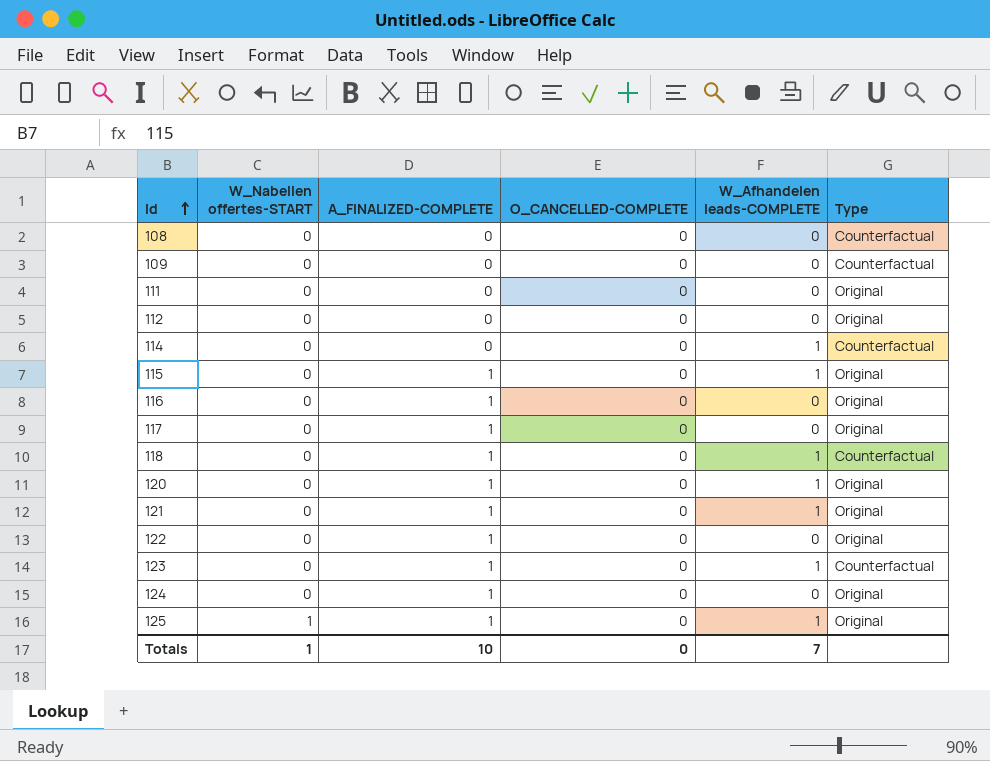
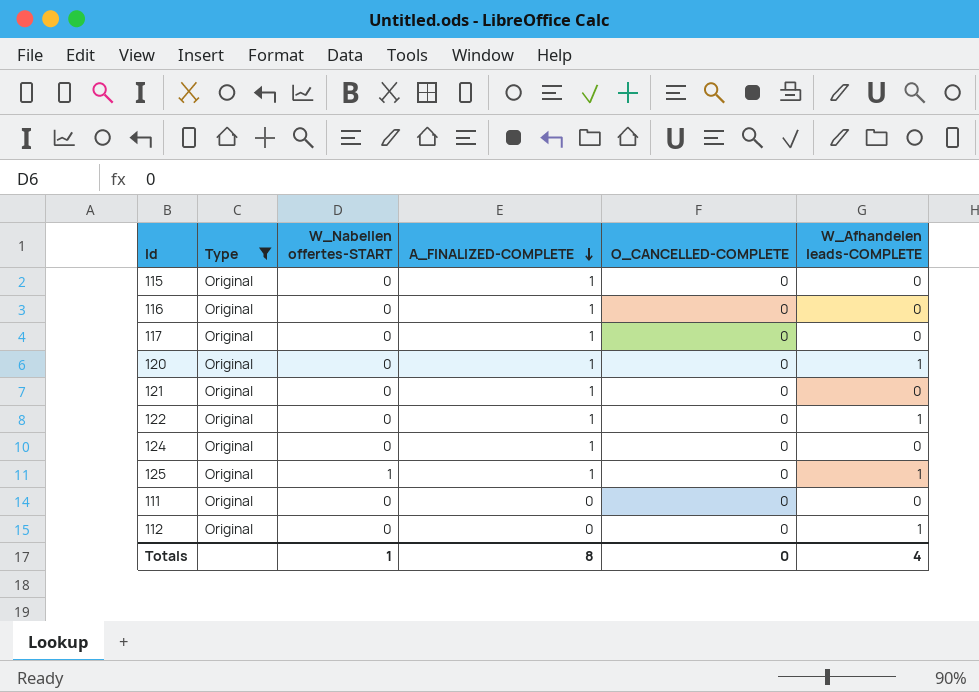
filter: none -> Type = Original
row order: Id ascending -> A_FINALIZED-COMPLETE descending
column Type | position: 6 -> 2
115 | W_Afhandelen leads-COMPLETE: 1 -> 0
121 | W_Afhandelen leads-COMPLETE: 1 -> 0
122 | W_Afhandelen leads-COMPLETE: 0 -> 1
112 | W_Afhandelen leads-COMPLETE: 0 -> 1
Totals | A_FINALIZED-COMPLETE: 10 -> 8
Totals | W_Afhandelen leads-COMPLETE: 7 -> 4

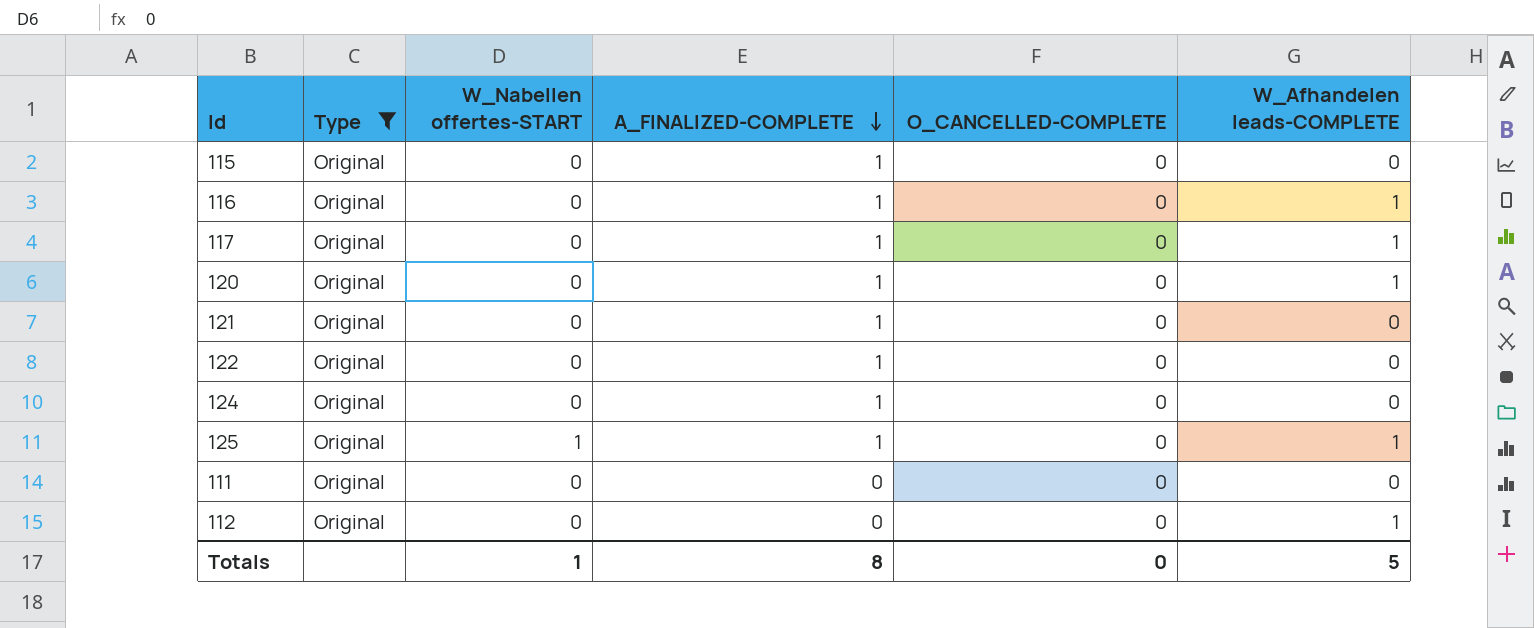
116 | W_Afhandelen leads-COMPLETE: 0 -> 1
117 | W_Afhandelen leads-COMPLETE: 0 -> 1
122 | W_Afhandelen leads-COMPLETE: 1 -> 0
Totals | W_Afhandelen leads-COMPLETE: 4 -> 5

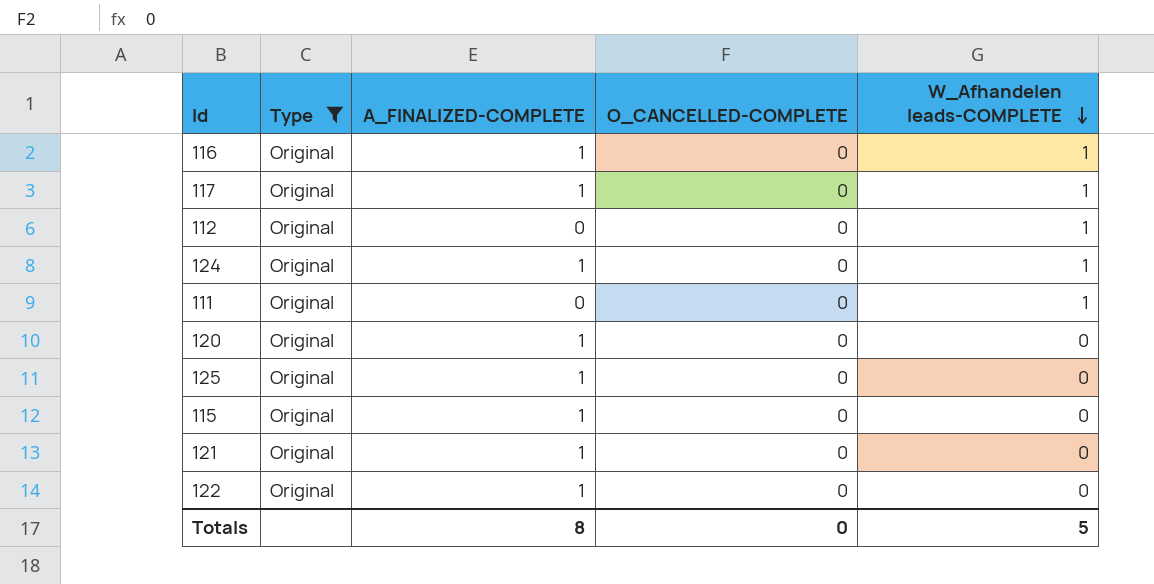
row order: A_FINALIZED-COMPLETE descending -> W_Afhandelen leads-COMPLETE descending
column W_Nabellen offertes-START | position: 3 -> none
124 | W_Afhandelen leads-COMPLETE: 0 -> 1
111 | W_Afhandelen leads-COMPLETE: 0 -> 1
120 | W_Afhandelen leads-COMPLETE: 1 -> 0
125 | W_Afhandelen leads-COMPLETE: 1 -> 0

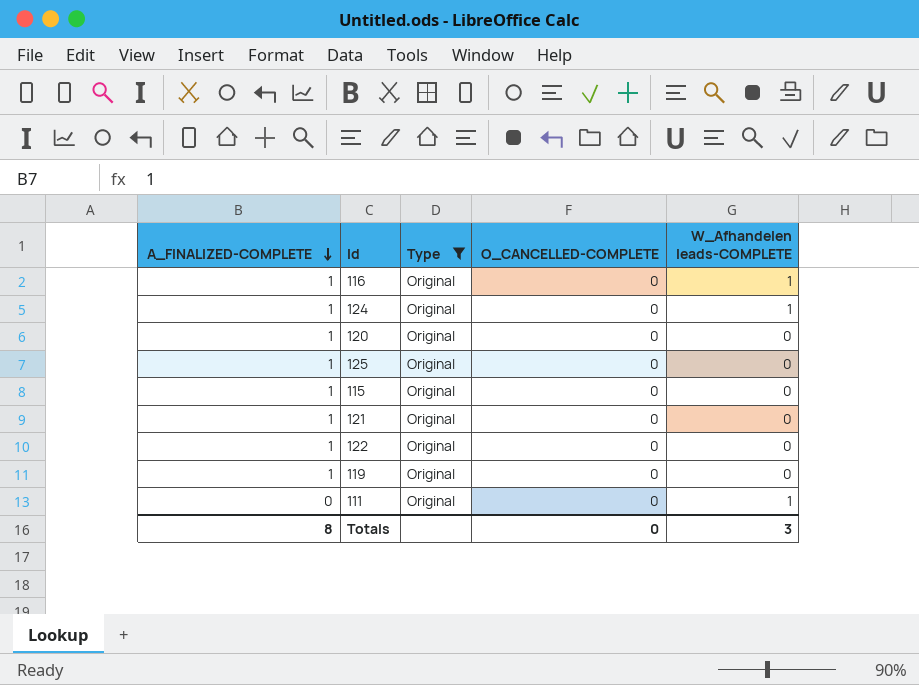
row order: W_Afhandelen leads-COMPLETE descending -> A_FINALIZED-COMPLETE descending
column A_FINALIZED-COMPLETE | position: 3 -> 1
row 117: Original | 1 | 0 | 1 -> none
row 112: Original | 0 | 0 | 1 -> none
row 119: none -> 1 | Original | 0 | 0
Totals | W_Afhandelen leads-COMPLETE: 5 -> 3

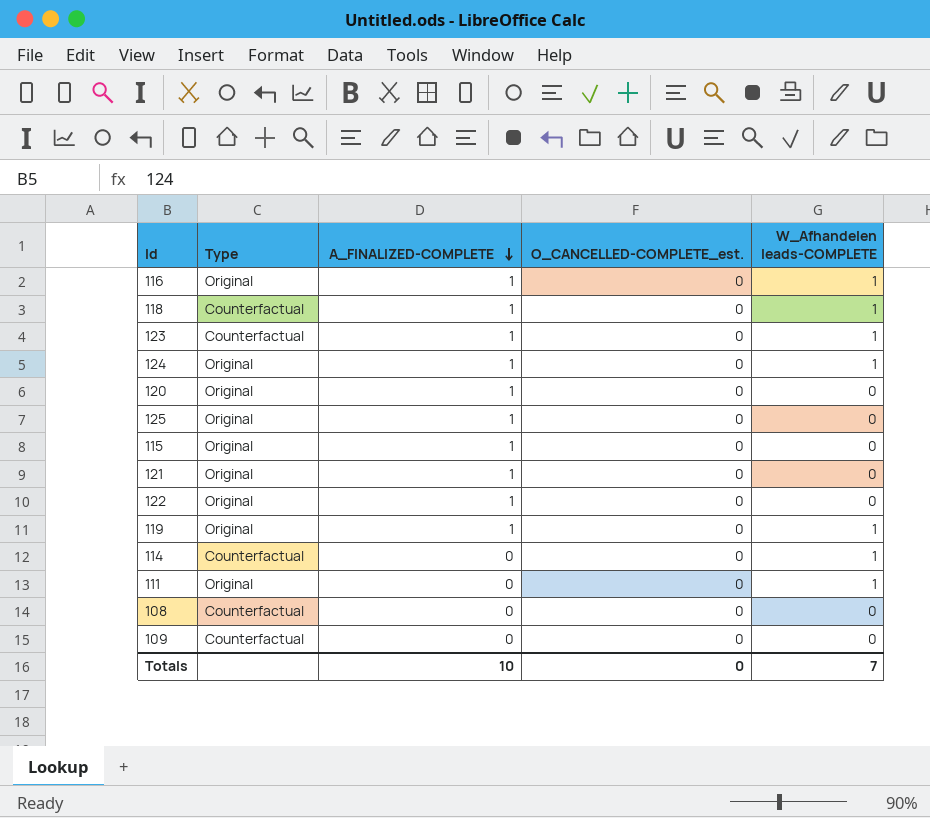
filter: Type = Original -> none
column A_FINALIZED-COMPLETE | position: 1 -> 3
column name: O_CANCELLED-COMPLETE -> O_CANCELLED-COMPLETE_est.
119 | W_Afhandelen leads-COMPLETE: 0 -> 1
Totals | A_FINALIZED-COMPLETE: 8 -> 10
Totals | W_Afhandelen leads-COMPLETE: 3 -> 7

